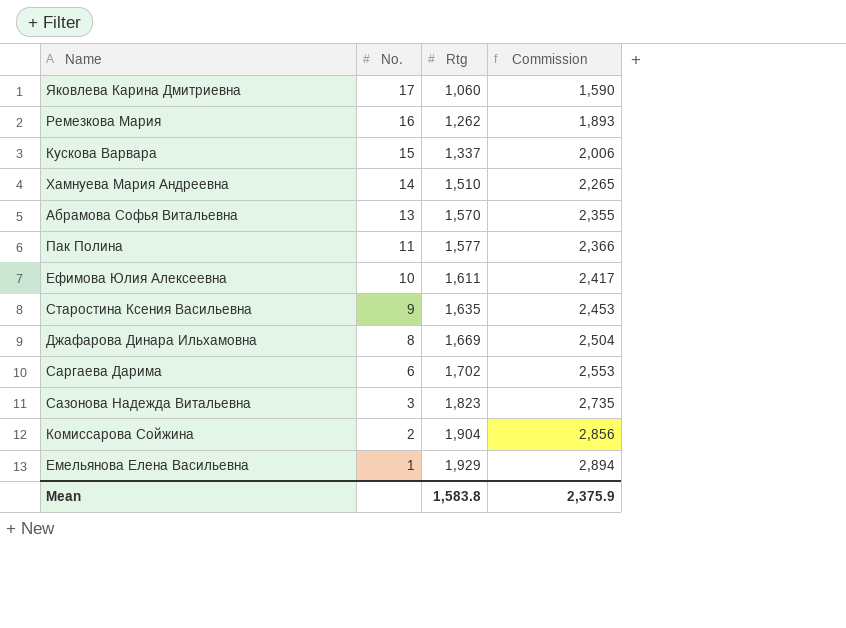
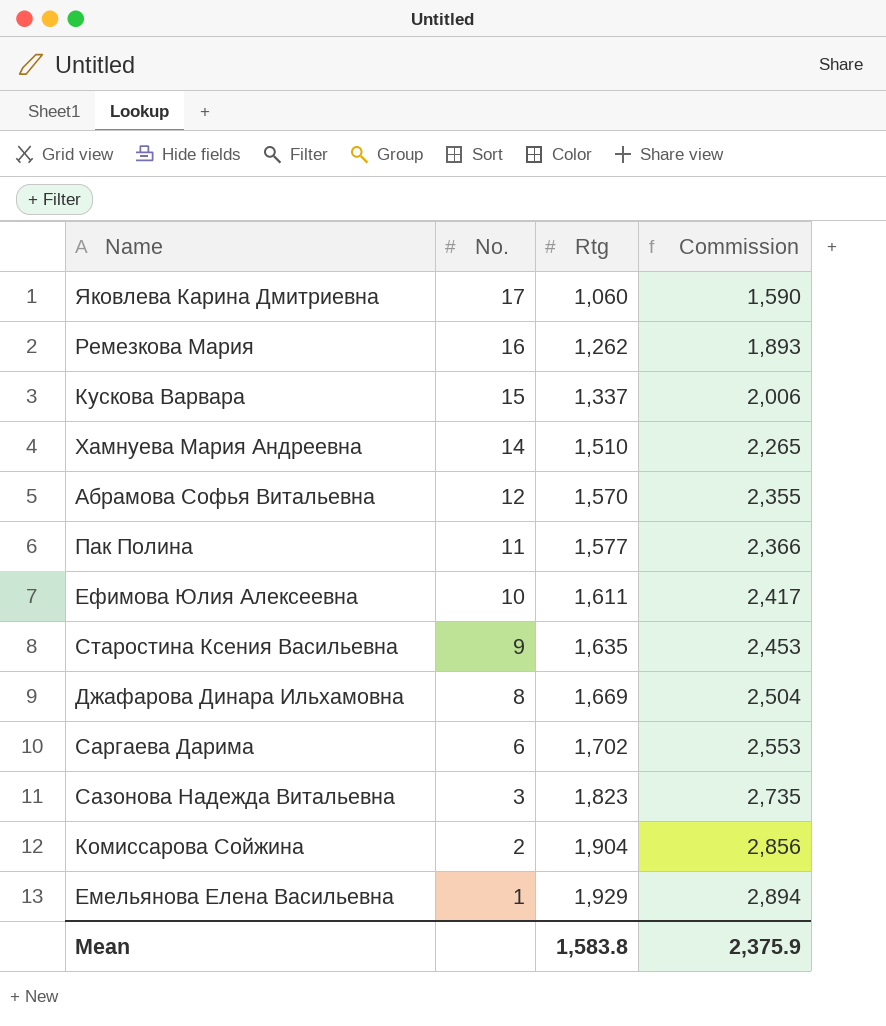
Абрамова Софья Витальевна | No.: 13 -> 12

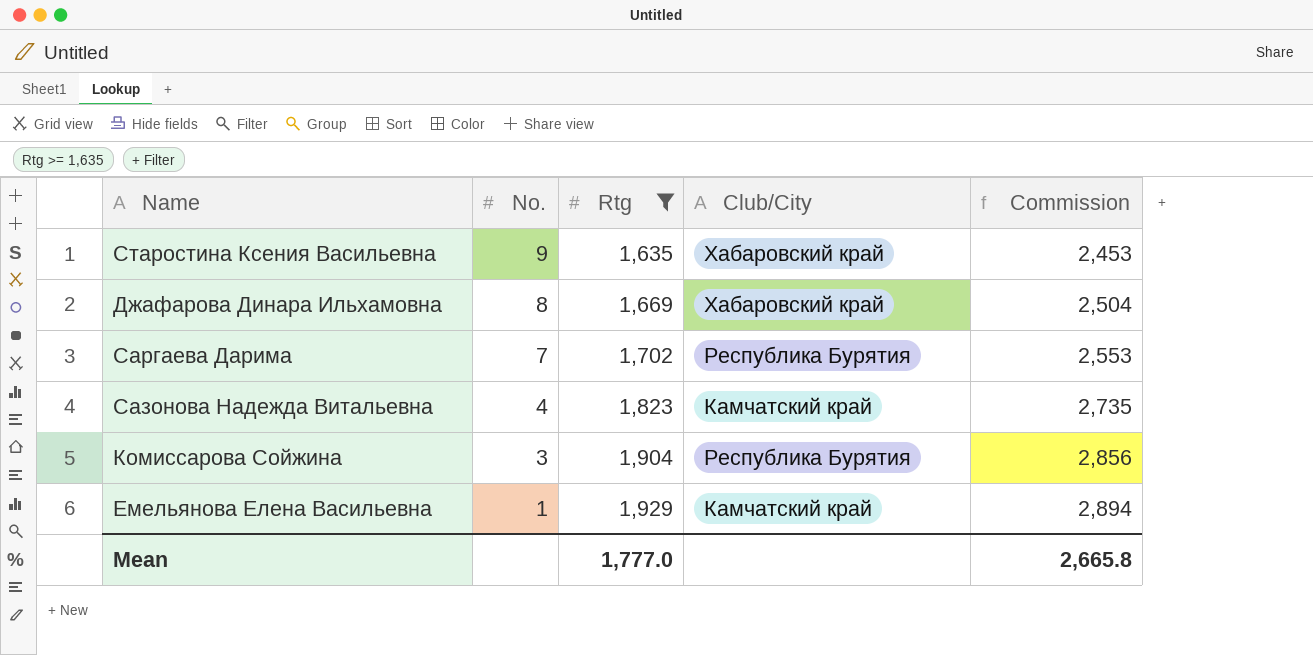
filter: none -> Rtg >= 1,635
column Club/City | position: none -> 4
Саргаева Дарима | No.: 6 -> 7
Сазонова Надежда Витальевна | No.: 3 -> 4
Комиссарова Сойжина | No.: 2 -> 3
Mean | Rtg: 1,583.8 -> 1,777.0
Mean | Commission: 2,375.9 -> 2,665.8

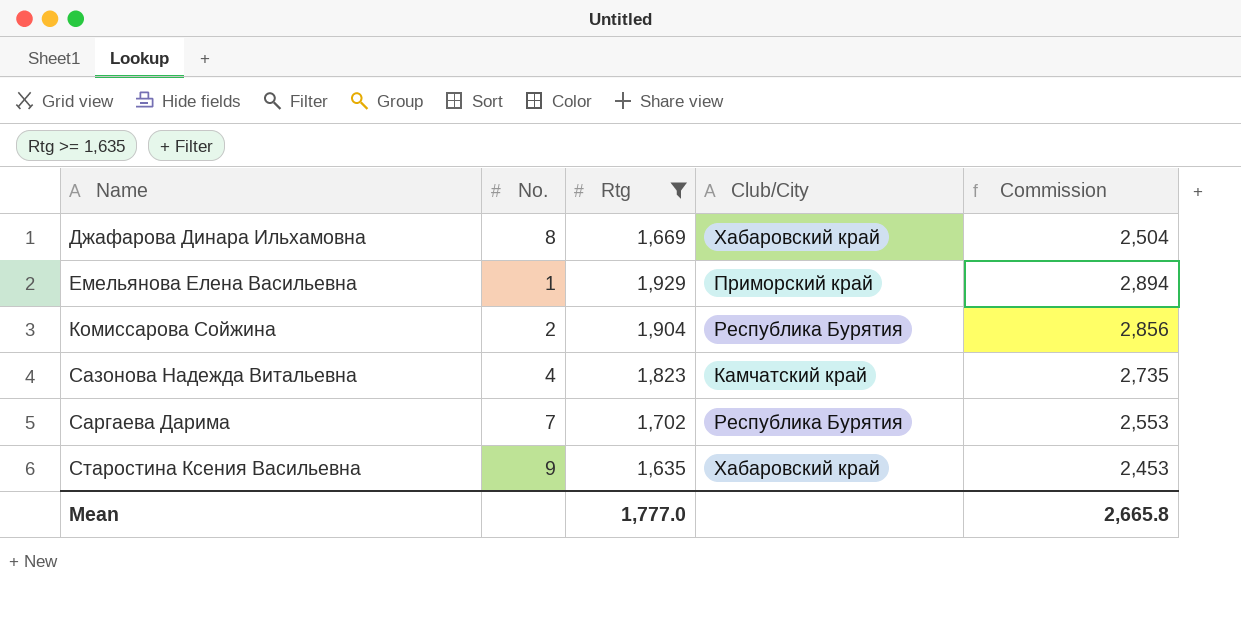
row order: No. descending -> Name ascending
Емельянова Елена Васильевна | Club/City: Камчатский край -> Приморский край
Комиссарова Сойжина | No.: 3 -> 2

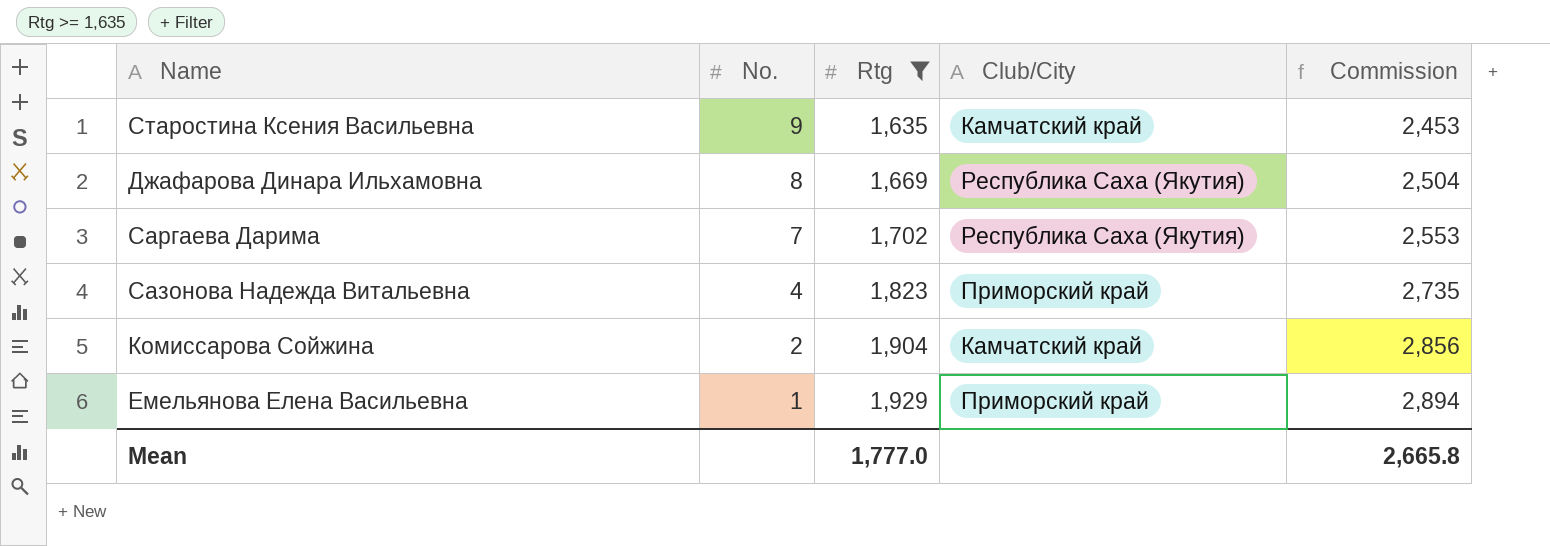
row order: Name ascending -> No. descending
Старостина Ксения Васильевна | Club/City: Хабаровский край -> Камчатский край
Джафарова Динара Ильхамовна | Club/City: Хабаровский край -> Республика Саха (Якутия)
Саргаева Дарима | Club/City: Республика Бурятия -> Республика Саха (Якутия)
Сазонова Надежда Витальевна | Club/City: Камчатский край -> Приморский край
Комиссарова Сойжина | Club/City: Республика Бурятия -> Камчатский край

